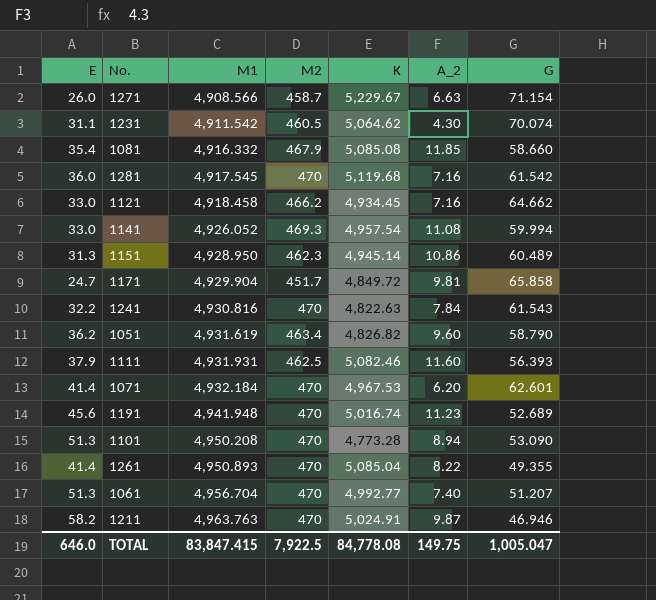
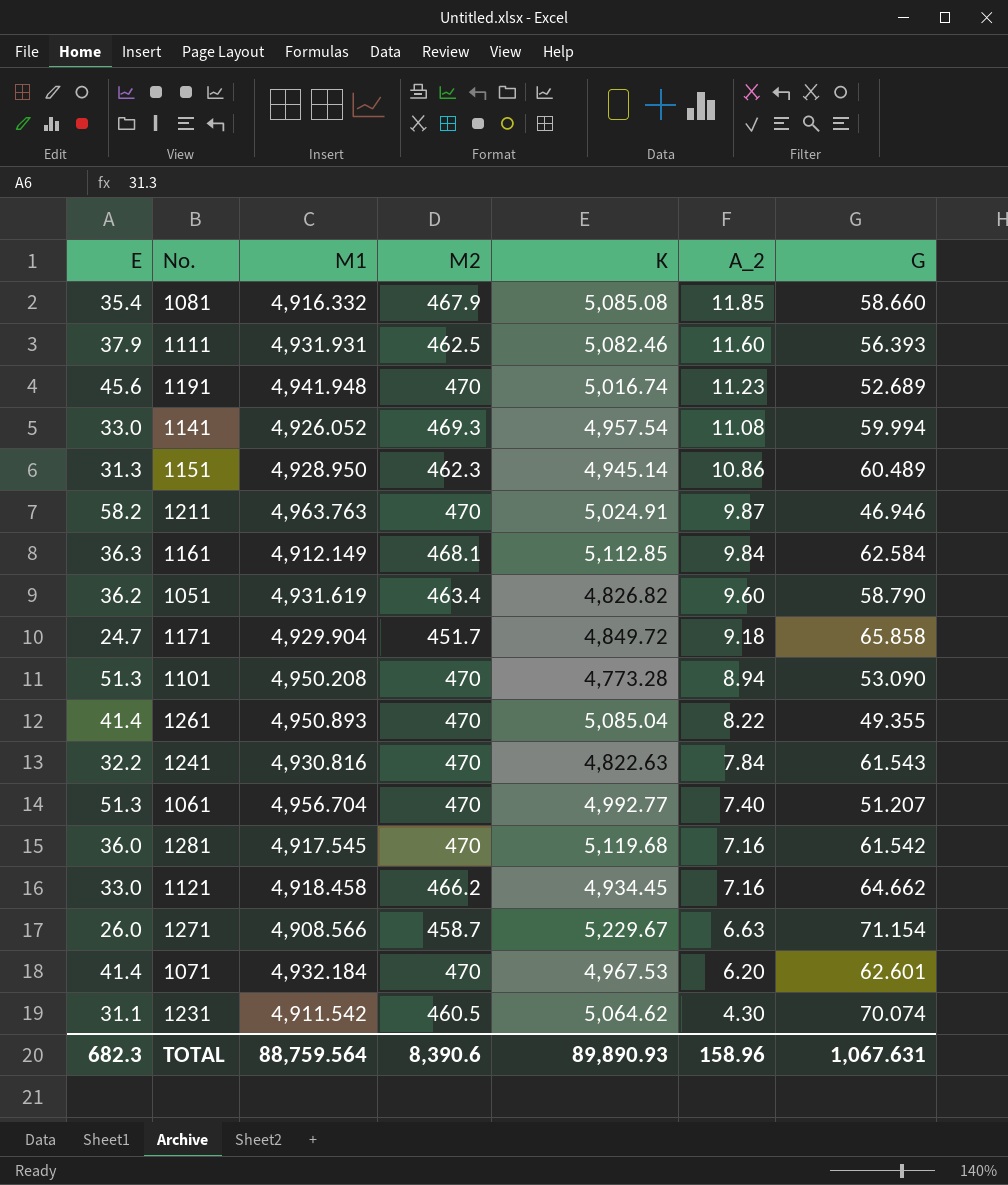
row order: M1 ascending -> A_2 descending
row 1161: none -> 36.3 | 4,912.149 | 468.1 | 5,112.85 | 9.84 | 62.584
1171 | A_2: 9.81 -> 9.18
TOTAL | E: 646.0 -> 682.3
TOTAL | M1: 83,847.415 -> 88,759.564
TOTAL | M2: 7,922.5 -> 8,390.6
TOTAL | K: 84,778.08 -> 89,890.93
TOTAL | A_2: 149.75 -> 158.96
TOTAL | G: 1,005.047 -> 1,067.631

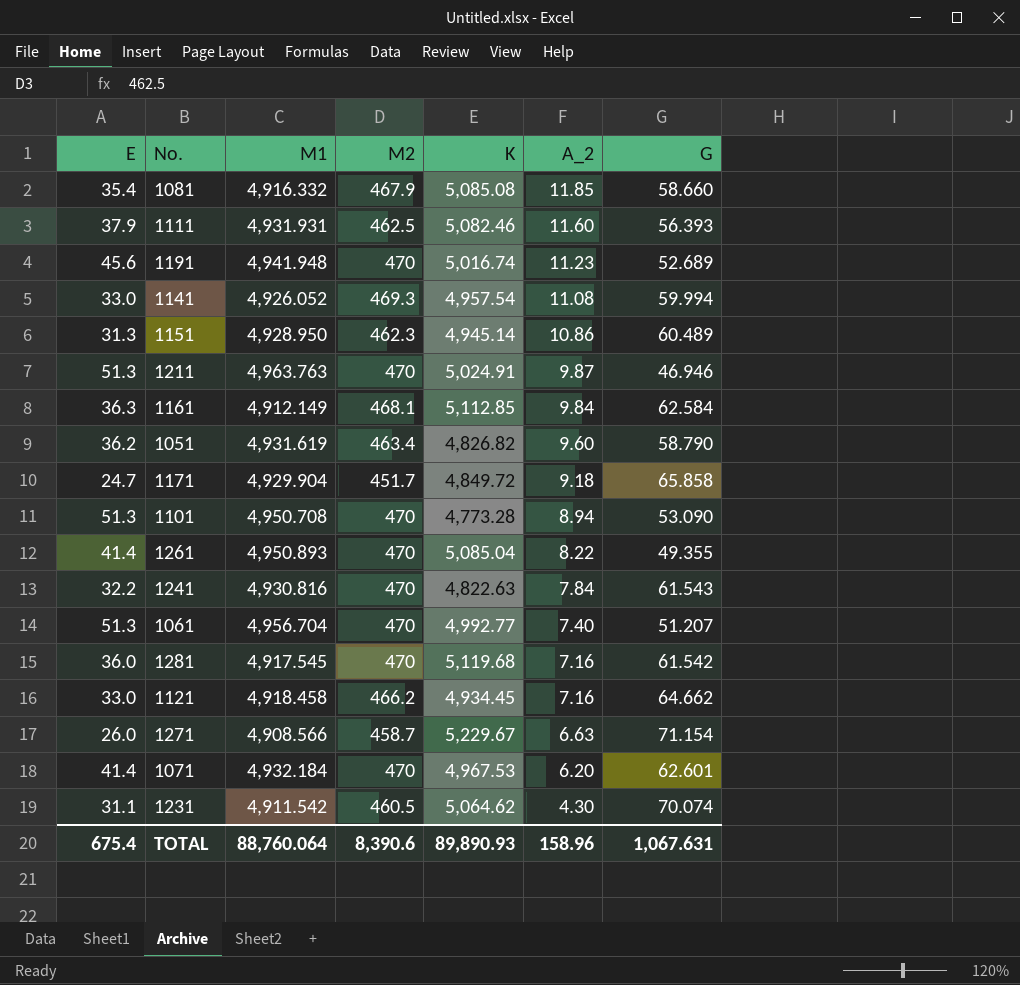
1211 | E: 58.2 -> 51.3
1101 | M1: 4,950.208 -> 4,950.708
TOTAL | E: 682.3 -> 675.4
TOTAL | M1: 88,759.564 -> 88,760.064

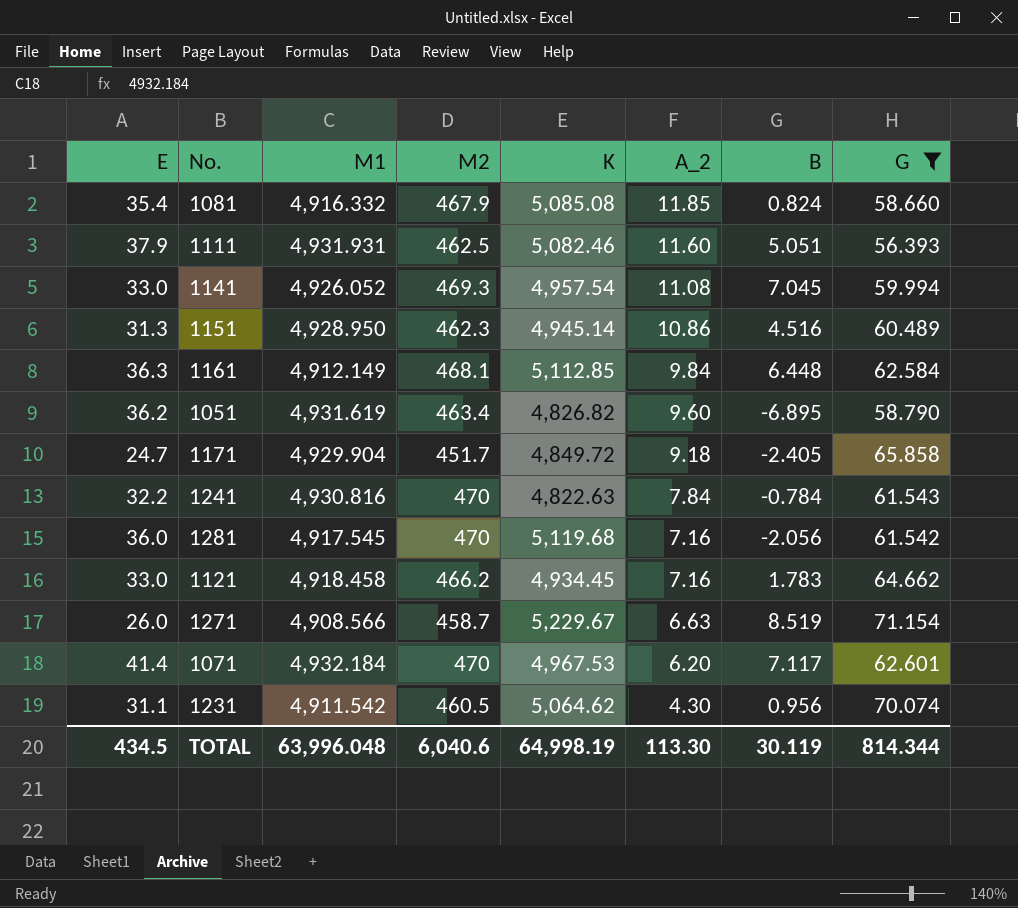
filter: none -> G >= 56.393
column B | position: none -> 7
TOTAL | E: 675.4 -> 434.5
TOTAL | M1: 88,760.064 -> 63,996.048
TOTAL | M2: 8,390.6 -> 6,040.6
TOTAL | K: 89,890.93 -> 64,998.19
TOTAL | A_2: 158.96 -> 113.30
TOTAL | G: 1,067.631 -> 814.344

